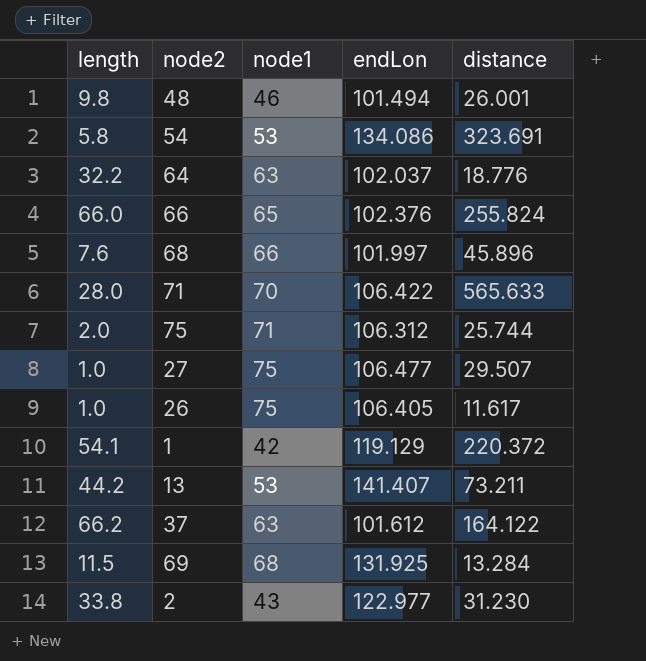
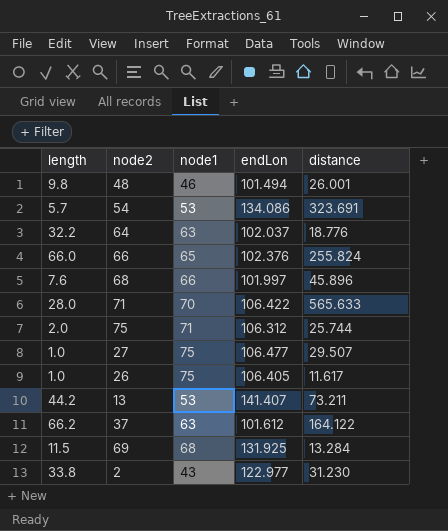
row 1: 54.1 | 42 | 119.129 | 220.372 -> none
54 | length: 5.8 -> 5.7

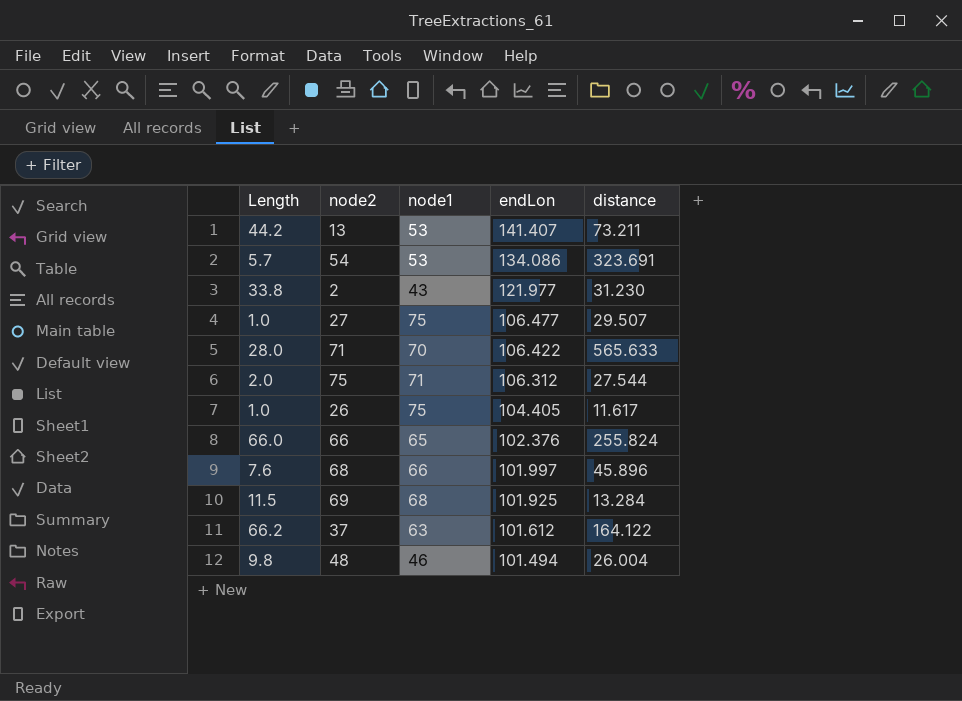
row order: none -> endLon descending
column name: length -> Length
row 64: 32.2 | 63 | 102.037 | 18.776 -> none
2 | endLon: 122.977 -> 121.977
75 | distance: 25.744 -> 27.544
26 | endLon: 106.405 -> 104.405
69 | endLon: 131.925 -> 101.925
48 | distance: 26.001 -> 26.004

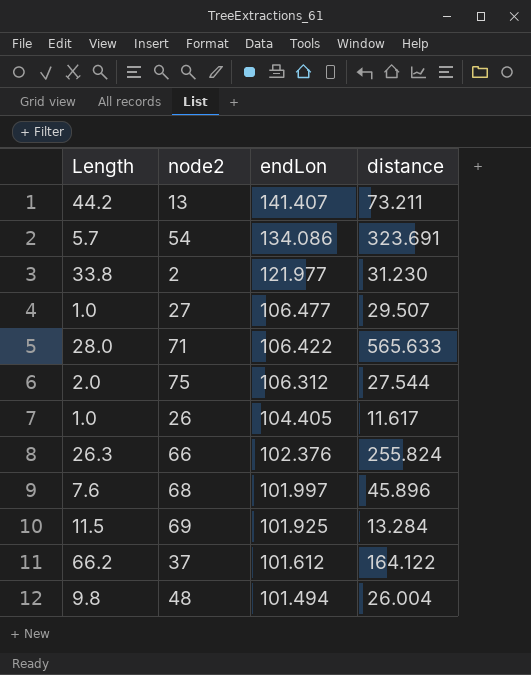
column node1 | position: 3 -> none
66 | Length: 66.0 -> 26.3

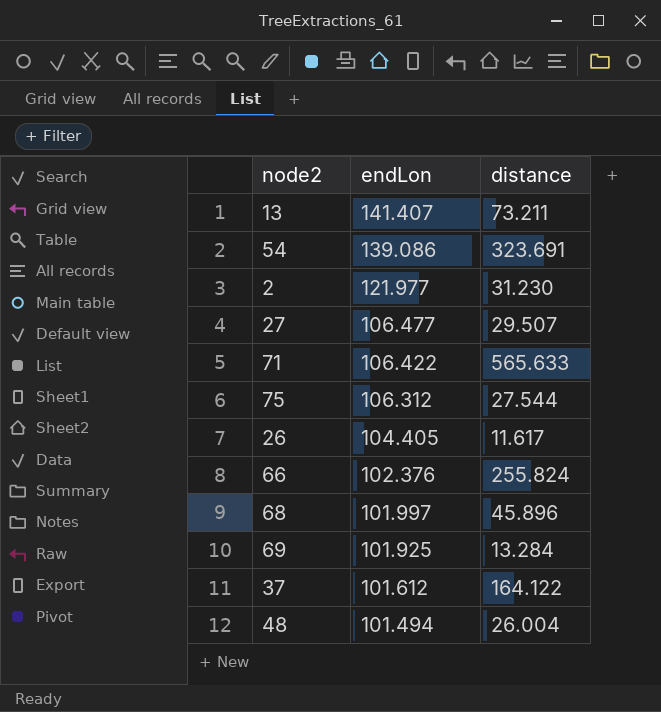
column Length | position: 1 -> none
54 | endLon: 134.086 -> 139.086

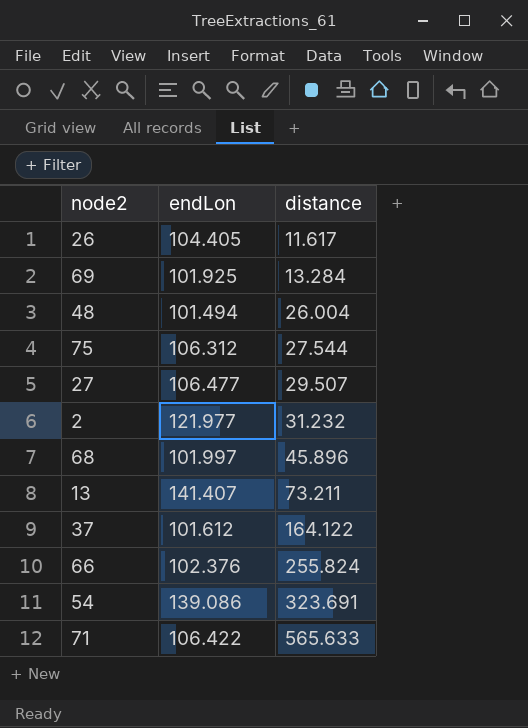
row order: endLon descending -> distance ascending
2 | distance: 31.230 -> 31.232

